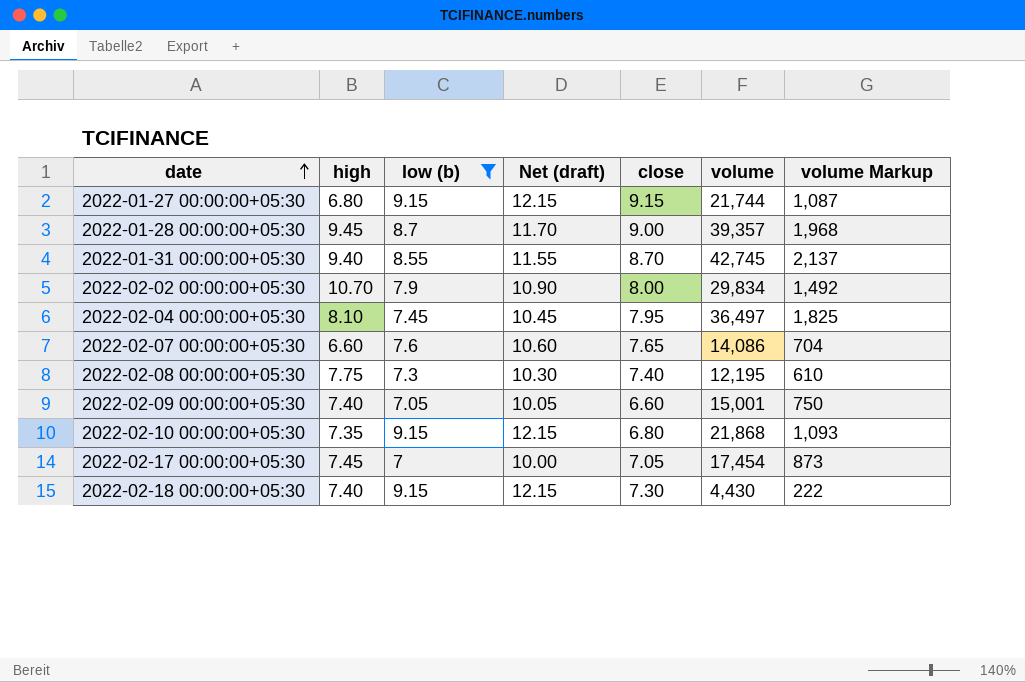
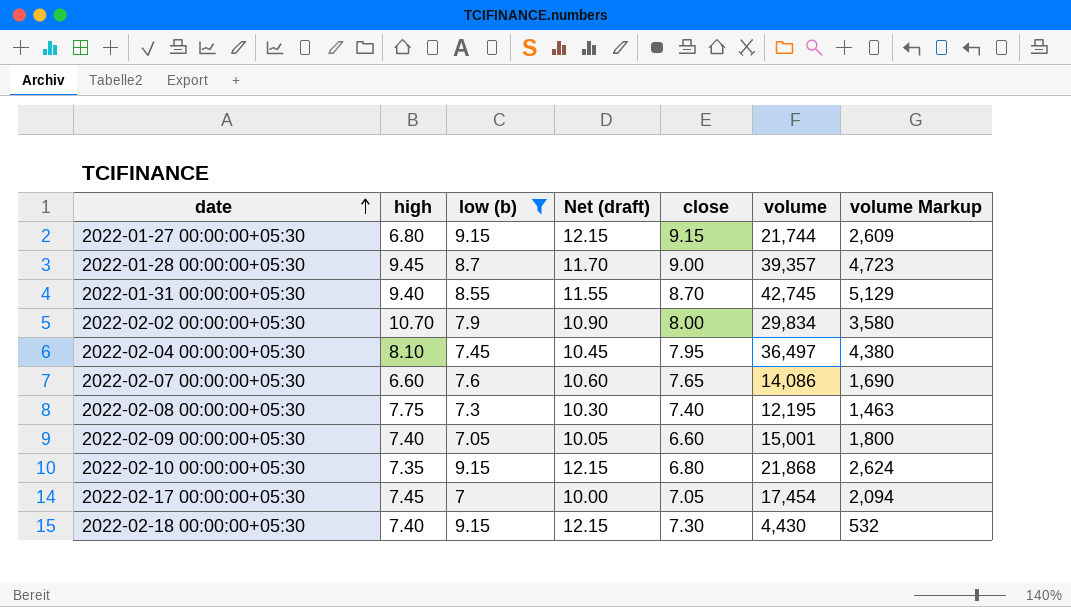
column volume Markup | formula: [volume] * 0.05 -> [volume] * 0.12

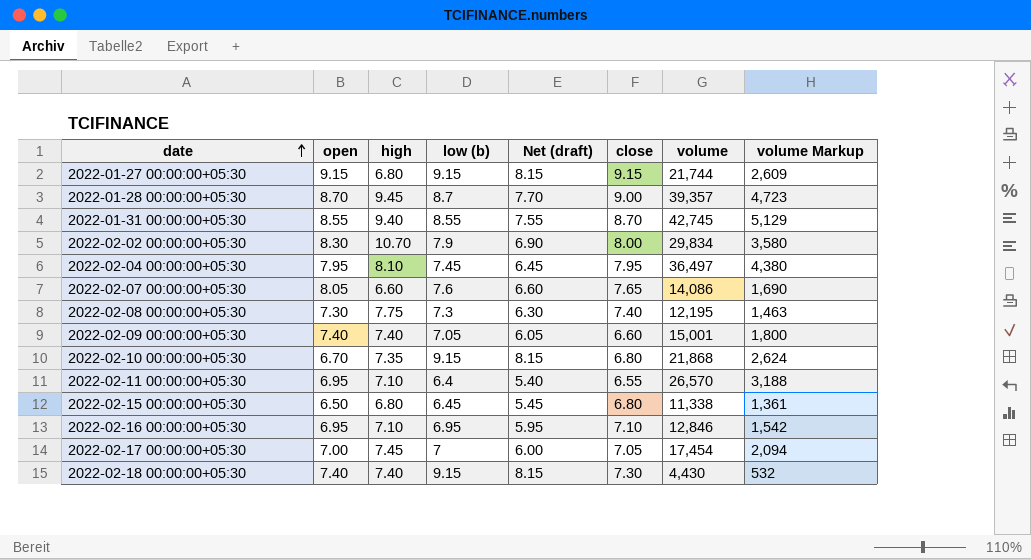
filter: low (b) >= 7 -> none
column open | position: none -> 2
column Net (draft) | formula: [low (b)] + 3 -> [low (b)] - 1

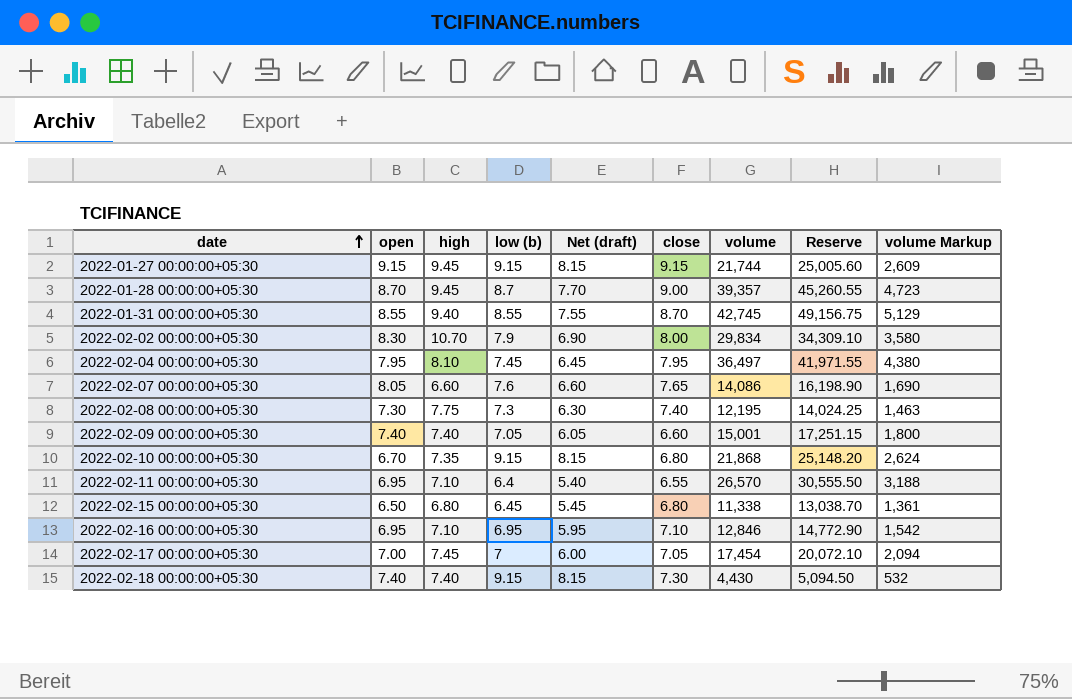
column Reserve | formula: none -> [volume] * 1.15
2022-01-27 00:00:00+05:30 | high: 6.80 -> 9.45

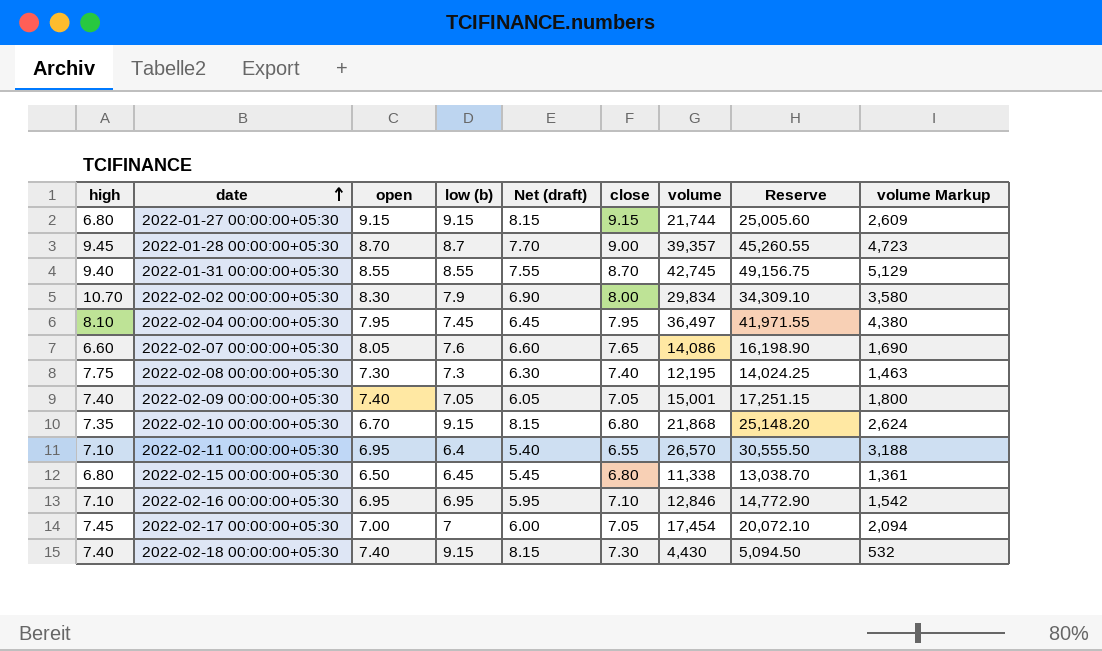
column high | position: 3 -> 1
2022-01-27 00:00:00+05:30 | high: 9.45 -> 6.80
2022-02-09 00:00:00+05:30 | close: 6.60 -> 7.05

